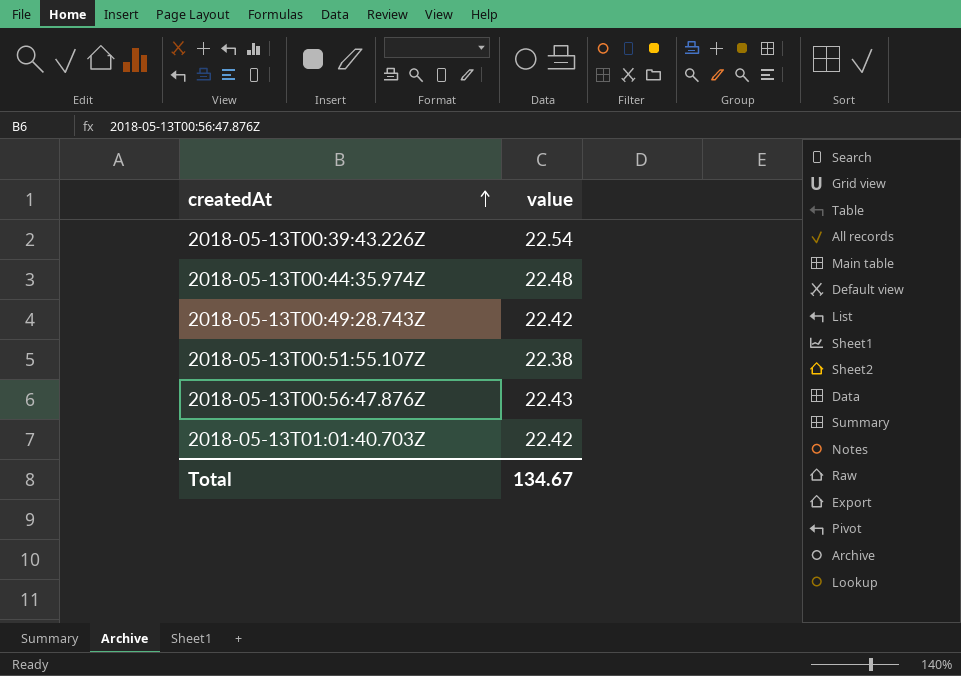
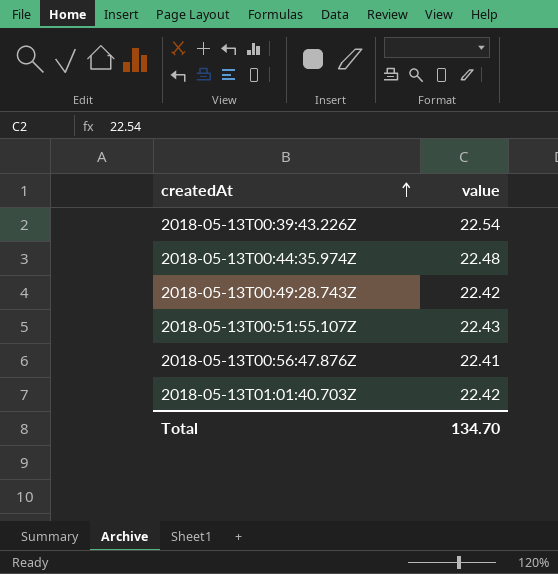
2018-05-13T00:51:55.107Z | value: 22.38 -> 22.43
2018-05-13T00:56:47.876Z | value: 22.43 -> 22.41
Total | value: 134.67 -> 134.70

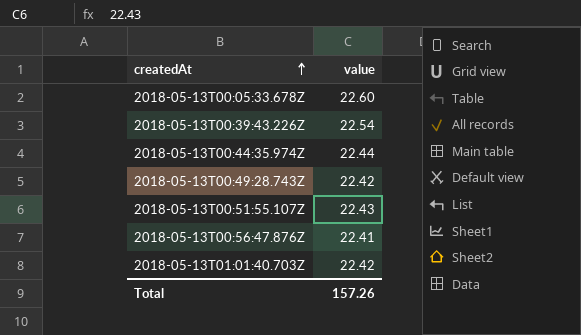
row 2018-05-13T00:05:33.678Z: none -> 22.60
2018-05-13T00:44:35.974Z | value: 22.48 -> 22.44
Total | value: 134.70 -> 157.26

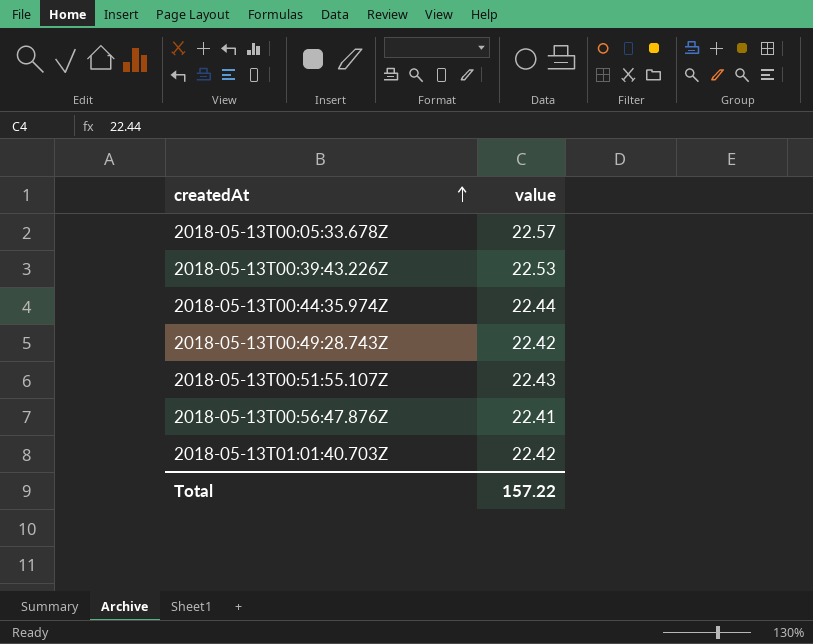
2018-05-13T00:05:33.678Z | value: 22.60 -> 22.57
2018-05-13T00:39:43.226Z | value: 22.54 -> 22.53
Total | value: 157.26 -> 157.22

